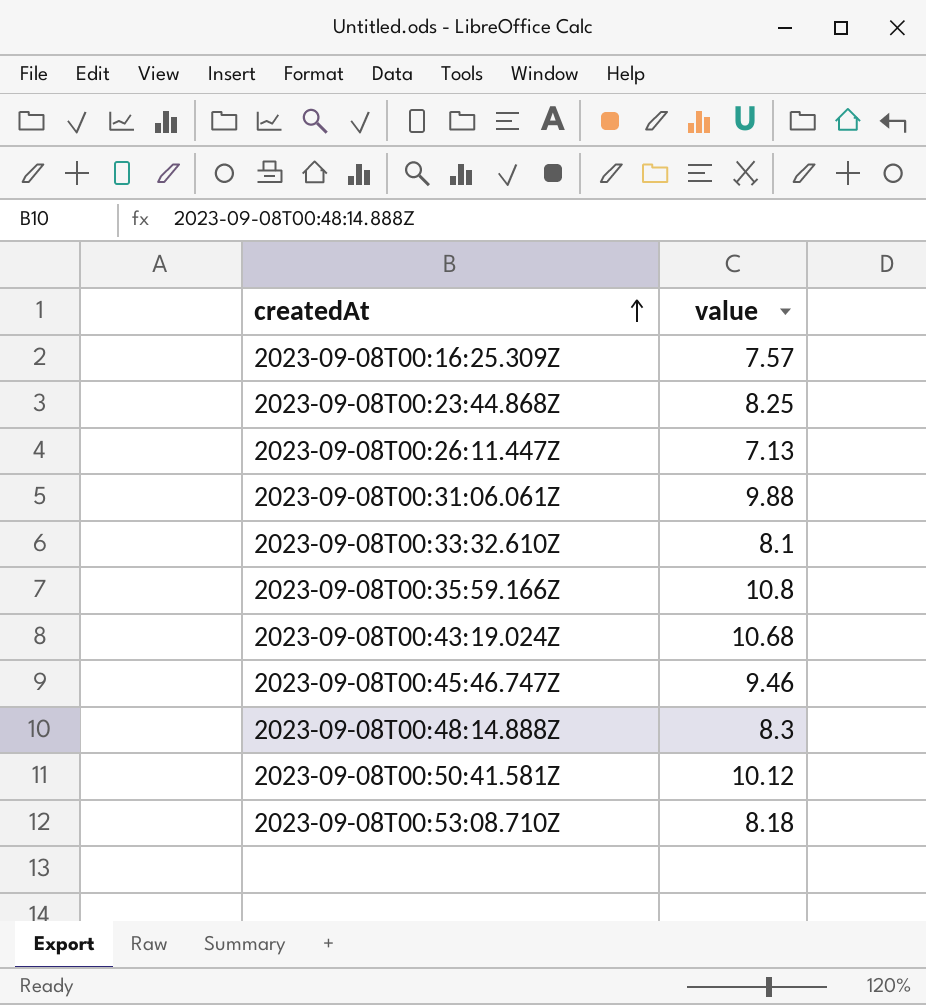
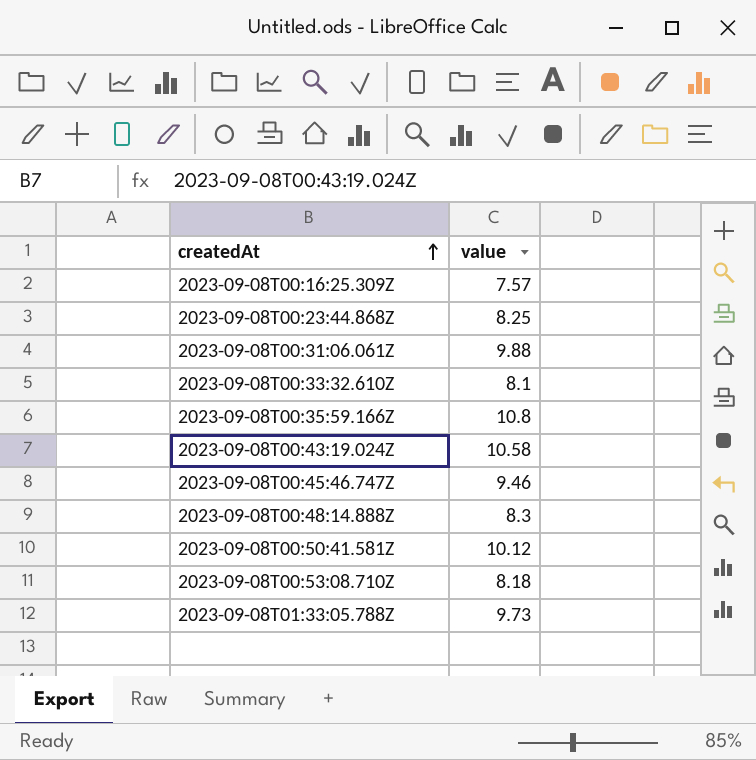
row 2023-09-08T00:26:11.447Z: 7.13 -> none
2023-09-08T00:43:19.024Z | value: 10.68 -> 10.58
row 2023-09-08T01:33:05.788Z: none -> 9.73

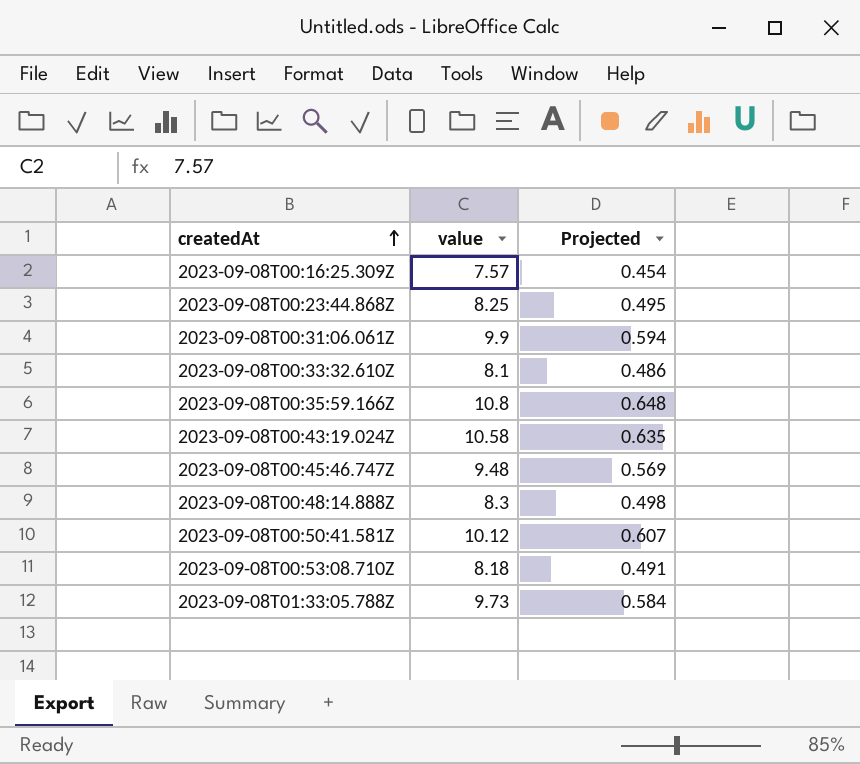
column Projected | formula: none -> [value] * 0.06
2023-09-08T00:31:06.061Z | value: 9.88 -> 9.9
2023-09-08T00:45:46.747Z | value: 9.46 -> 9.48

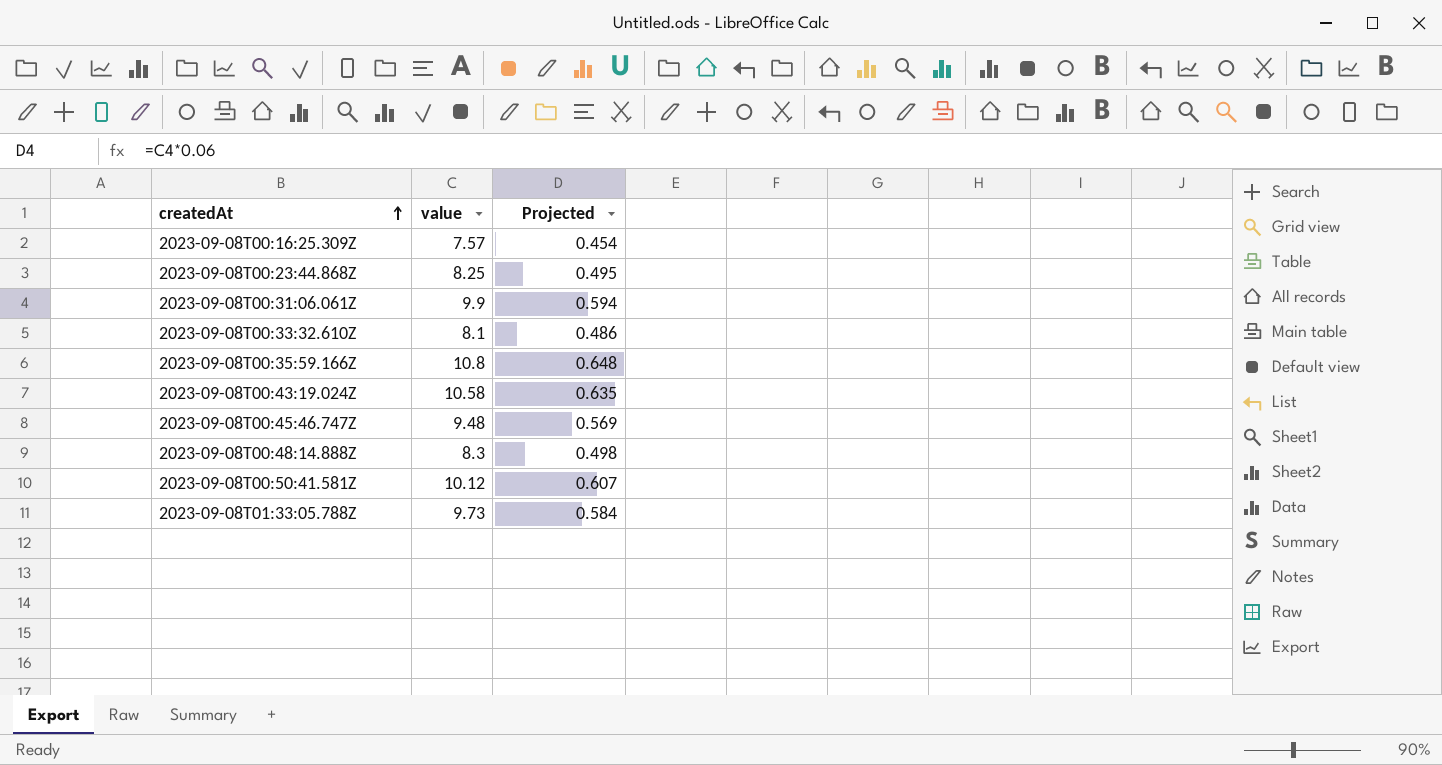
row 2023-09-08T00:53:08.710Z: 8.18 | 0.491 -> none

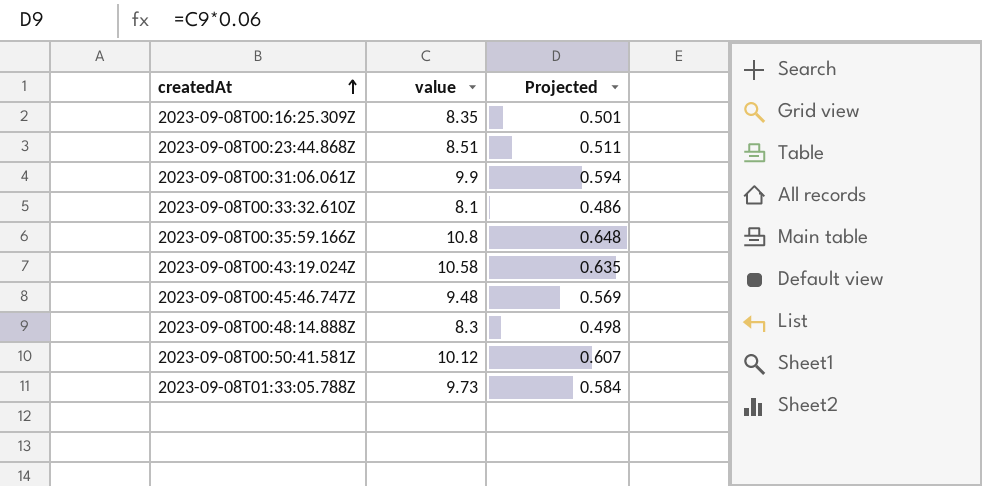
2023-09-08T00:16:25.309Z | value: 7.57 -> 8.35
2023-09-08T00:16:25.309Z | Projected: 0.454 -> 0.501
2023-09-08T00:23:44.868Z | value: 8.25 -> 8.51
2023-09-08T00:23:44.868Z | Projected: 0.495 -> 0.511

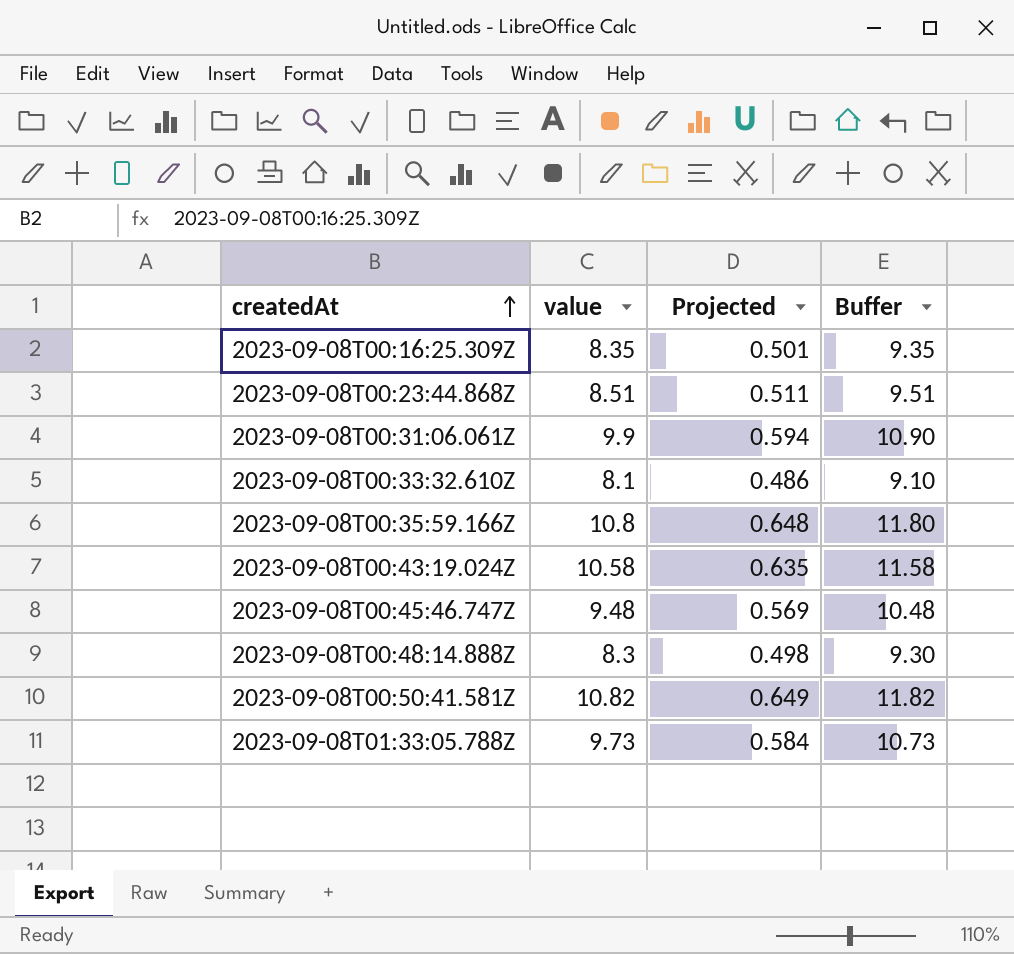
column Buffer | formula: none -> [value] + 1
2023-09-08T00:50:41.581Z | value: 10.12 -> 10.82
2023-09-08T00:50:41.581Z | Projected: 0.607 -> 0.649

